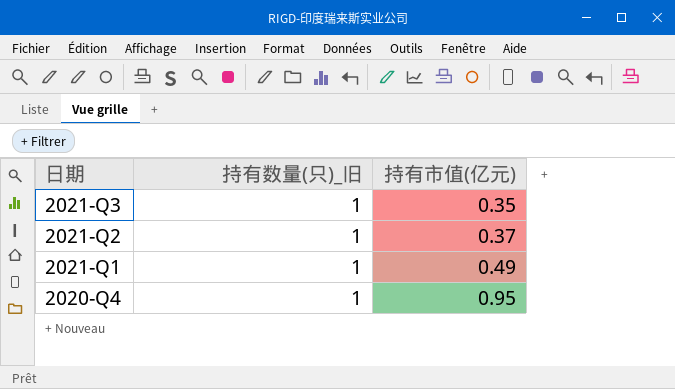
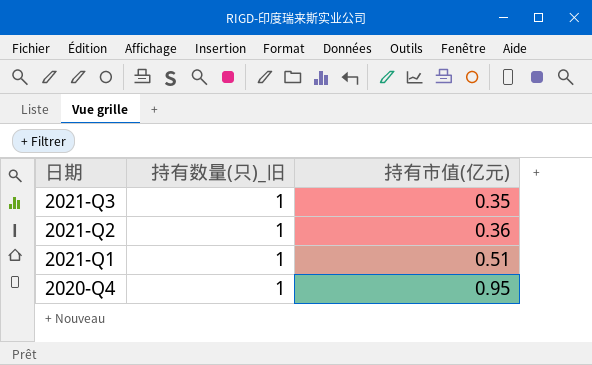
2021-Q2 | 持有市值(亿元): 0.37 -> 0.36
2021-Q1 | 持有市值(亿元): 0.49 -> 0.51

